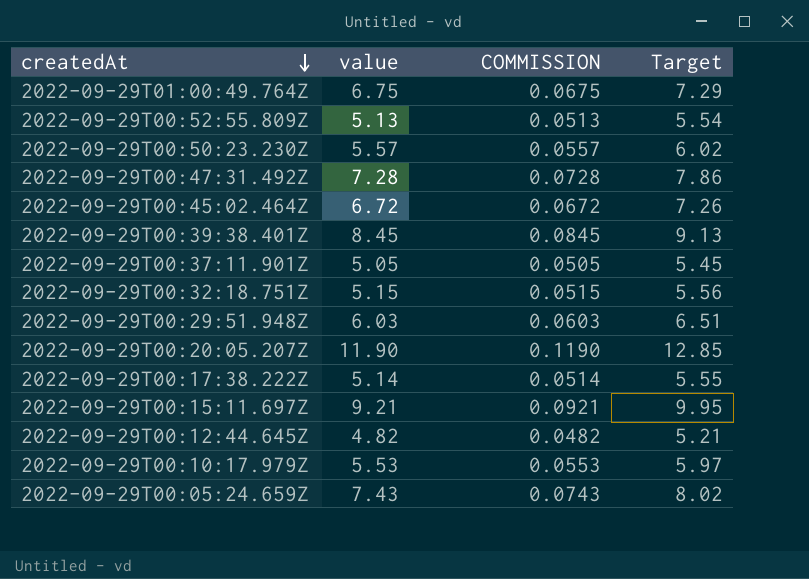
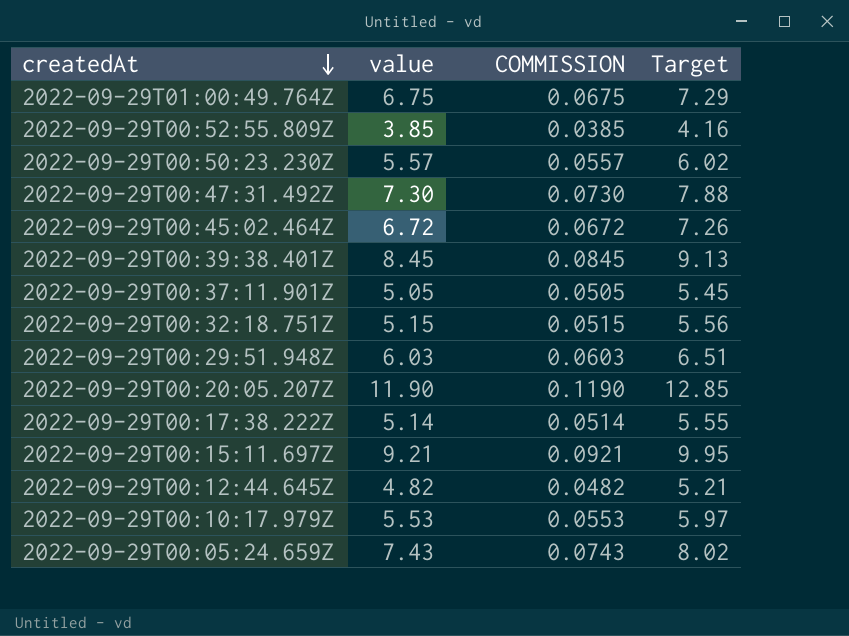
2022-09-29T00:52:55.809Z | value: 5.13 -> 3.85
2022-09-29T00:52:55.809Z | COMMISSION: 0.0513 -> 0.0385
2022-09-29T00:52:55.809Z | Target: 5.54 -> 4.16
2022-09-29T00:47:31.492Z | value: 7.28 -> 7.30
2022-09-29T00:47:31.492Z | COMMISSION: 0.0728 -> 0.0730
2022-09-29T00:47:31.492Z | Target: 7.86 -> 7.88

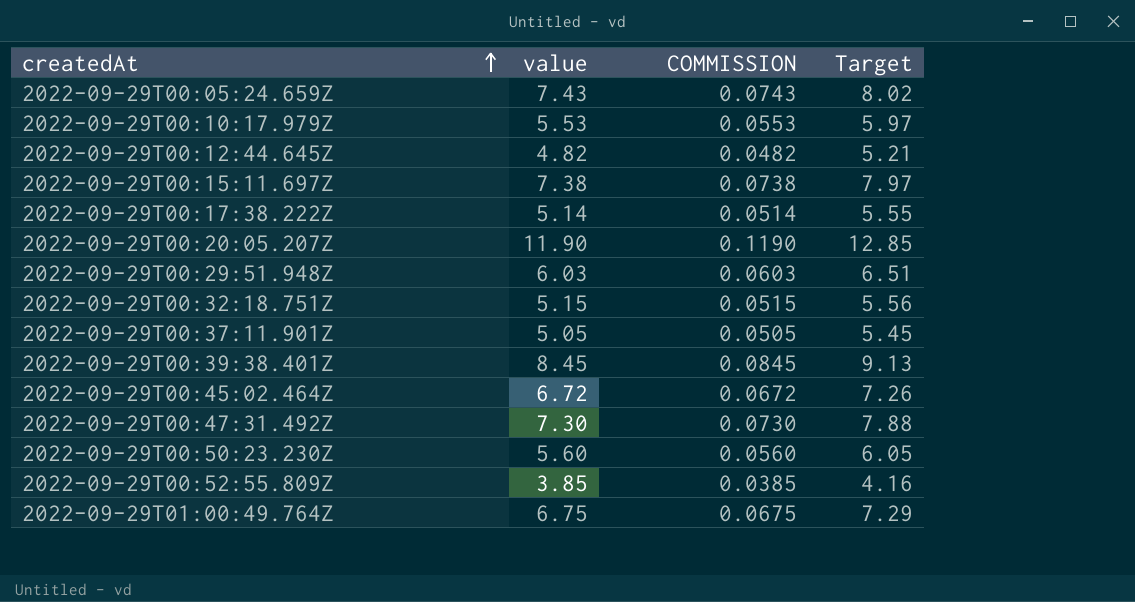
row order: createdAt descending -> createdAt ascending
2022-09-29T00:15:11.697Z | value: 9.21 -> 7.38
2022-09-29T00:15:11.697Z | COMMISSION: 0.0921 -> 0.0738
2022-09-29T00:15:11.697Z | Target: 9.95 -> 7.97
2022-09-29T00:50:23.230Z | value: 5.57 -> 5.60
2022-09-29T00:50:23.230Z | COMMISSION: 0.0557 -> 0.0560
2022-09-29T00:50:23.230Z | Target: 6.02 -> 6.05

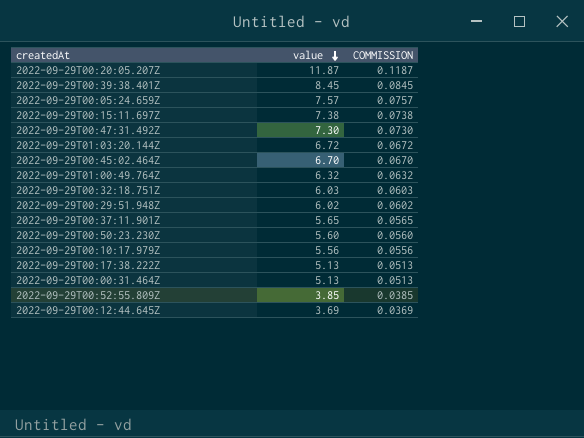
row order: createdAt ascending -> value descending
column Target | formula: [value] * 1.08 -> none
2022-09-29T00:20:05.207Z | value: 11.90 -> 11.87
2022-09-29T00:20:05.207Z | COMMISSION: 0.1190 -> 0.1187
2022-09-29T00:05:24.659Z | value: 7.43 -> 7.57
2022-09-29T00:05:24.659Z | COMMISSION: 0.0743 -> 0.0757
row 2022-09-29T01:03:20.144Z: none -> 6.72 | 0.0672
2022-09-29T00:45:02.464Z | value: 6.72 -> 6.70
2022-09-29T00:45:02.464Z | COMMISSION: 0.0672 -> 0.0670
2022-09-29T01:00:49.764Z | value: 6.75 -> 6.32
2022-09-29T01:00:49.764Z | COMMISSION: 0.0675 -> 0.0632
2022-09-29T00:32:18.751Z | value: 5.15 -> 6.03
2022-09-29T00:32:18.751Z | COMMISSION: 0.0515 -> 0.0603
2022-09-29T00:29:51.948Z | value: 6.03 -> 6.02
2022-09-29T00:29:51.948Z | COMMISSION: 0.0603 -> 0.0602
2022-09-29T00:37:11.901Z | value: 5.05 -> 5.65
2022-09-29T00:37:11.901Z | COMMISSION: 0.0505 -> 0.0565
2022-09-29T00:10:17.979Z | value: 5.53 -> 5.56
2022-09-29T00:10:17.979Z | COMMISSION: 0.0553 -> 0.0556
2022-09-29T00:17:38.222Z | value: 5.14 -> 5.13
2022-09-29T00:17:38.222Z | COMMISSION: 0.0514 -> 0.0513
row 2022-09-29T00:00:31.464Z: none -> 5.13 | 0.0513
2022-09-29T00:12:44.645Z | value: 4.82 -> 3.69
2022-09-29T00:12:44.645Z | COMMISSION: 0.0482 -> 0.0369

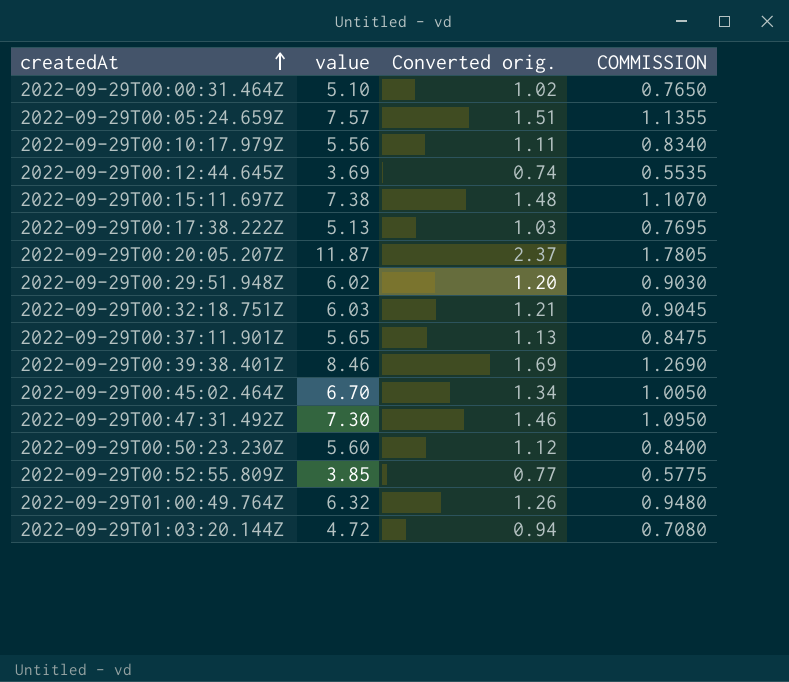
row order: value descending -> createdAt ascending
column Converted orig. | formula: none -> [value] * 0.2
column COMMISSION | formula: [value] * 0.01 -> [value] * 0.15
2022-09-29T00:00:31.464Z | value: 5.13 -> 5.10
2022-09-29T00:39:38.401Z | value: 8.45 -> 8.46
2022-09-29T01:03:20.144Z | value: 6.72 -> 4.72

